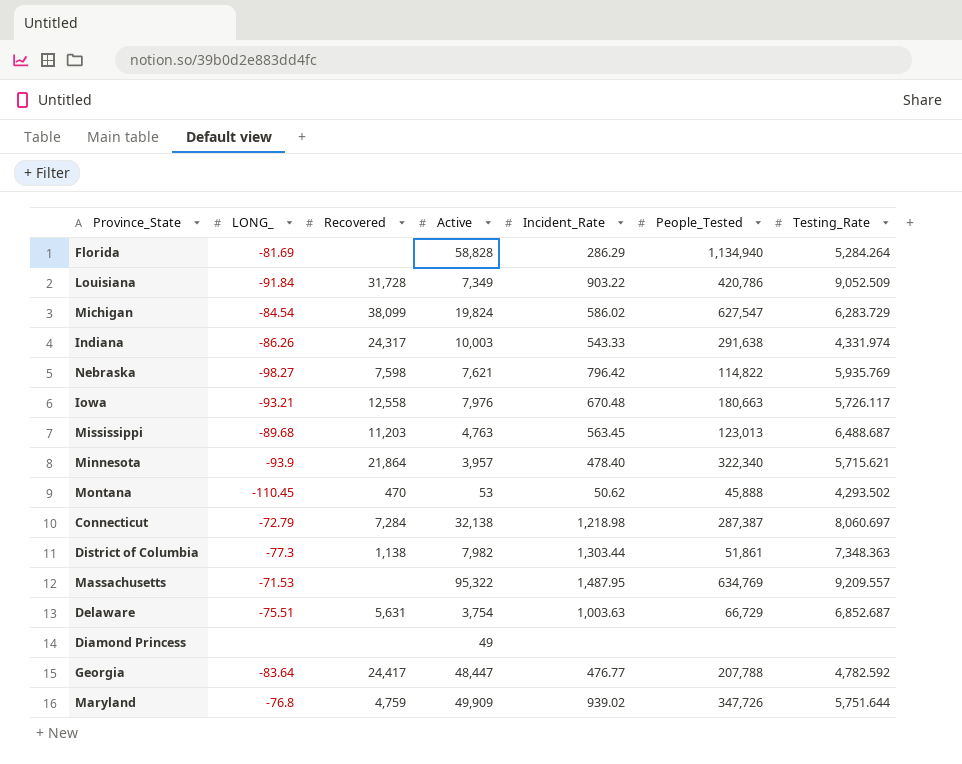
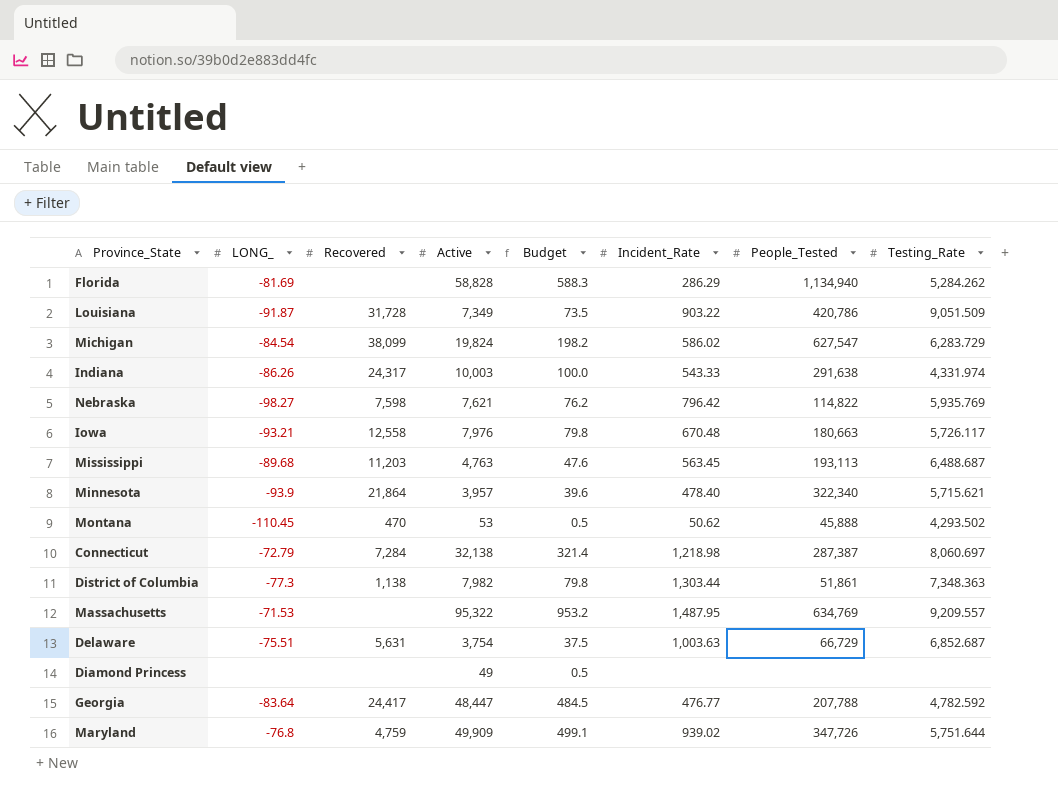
column Budget | formula: none -> [Active] * 0.01
Florida | Testing_Rate: 5,284.264 -> 5,284.262
Louisiana | LONG_: -91.84 -> -91.87
Louisiana | Testing_Rate: 9,052.509 -> 9,051.509
Mississippi | People_Tested: 123,013 -> 193,113

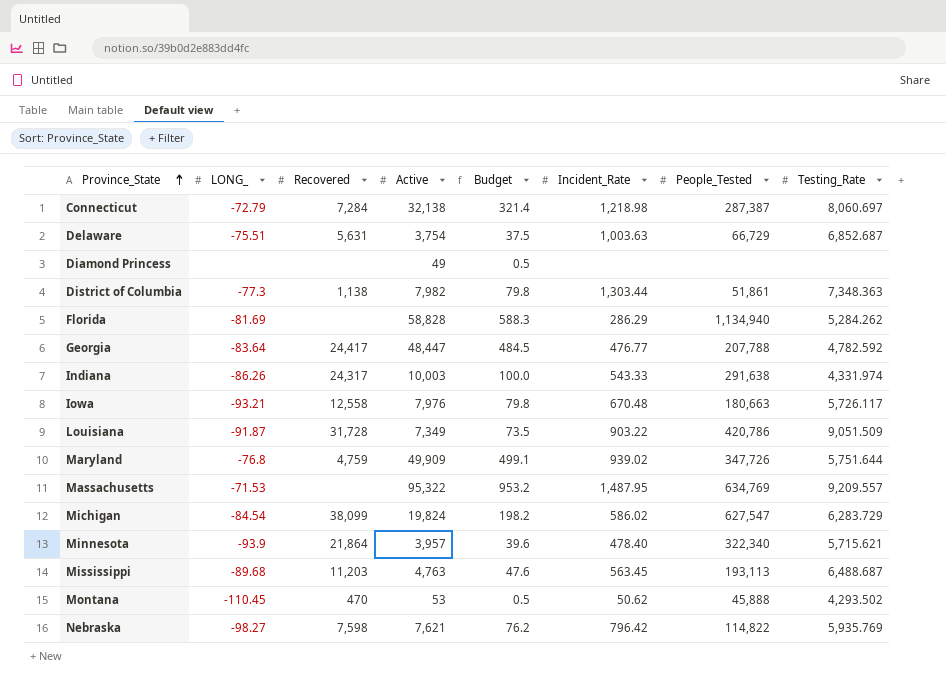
row order: none -> Province_State ascending

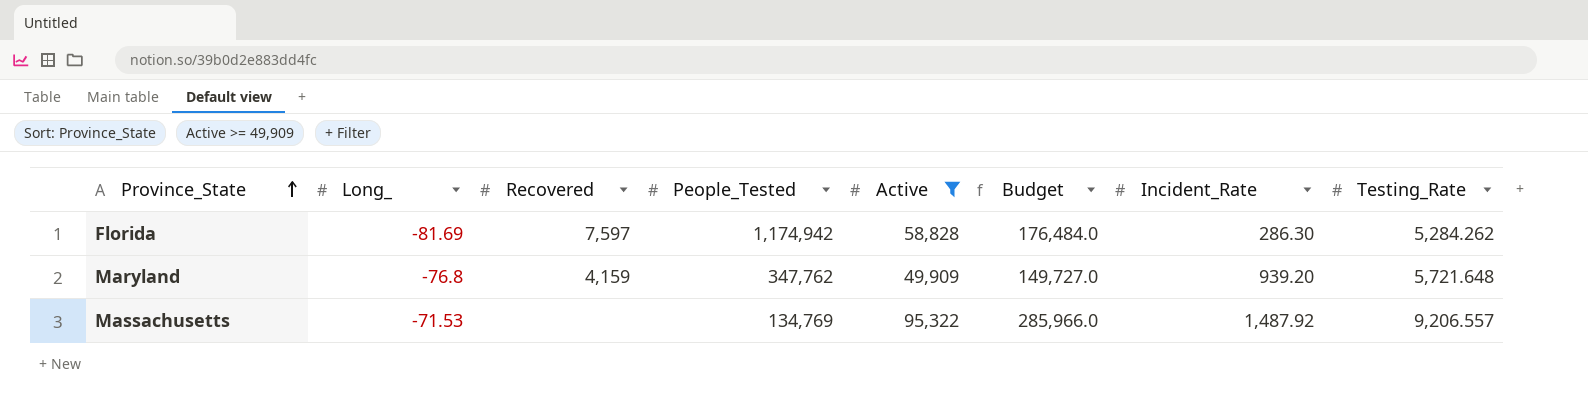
filter: none -> Active >= 49,909
column name: LONG_ -> Long_
column People_Tested | position: 7 -> 4
column Budget | formula: [Active] * 0.01 -> [Active] * 3
Florida | Recovered: none -> 7,597
Florida | People_Tested: 1,134,940 -> 1,174,942
Florida | Incident_Rate: 286.29 -> 286.30
Maryland | Recovered: 4,759 -> 4,159
Maryland | People_Tested: 347,726 -> 347,762
Maryland | Incident_Rate: 939.02 -> 939.20
Maryland | Testing_Rate: 5,751.644 -> 5,721.648
Massachusetts | People_Tested: 634,769 -> 134,769
Massachusetts | Incident_Rate: 1,487.95 -> 1,487.92
Massachusetts | Testing_Rate: 9,209.557 -> 9,206.557

